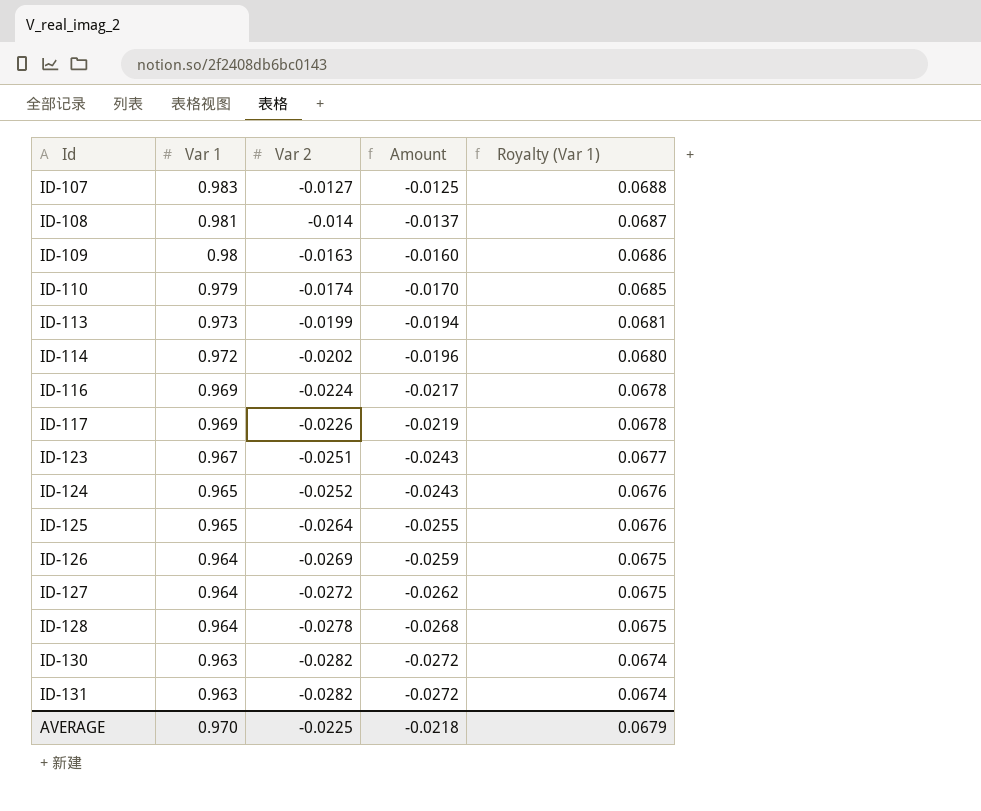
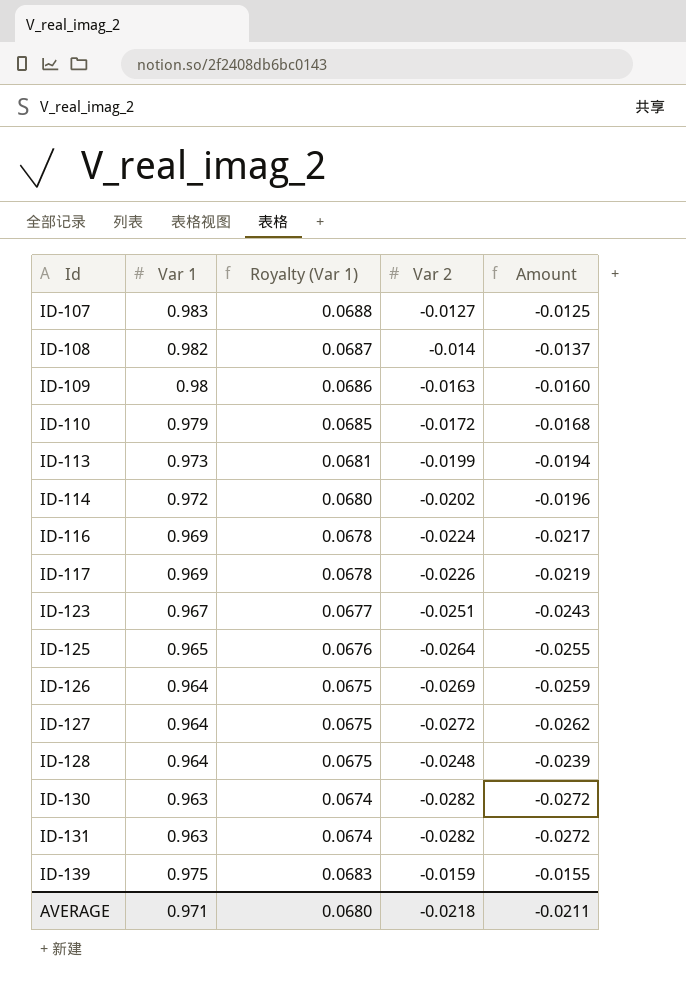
column Royalty (Var 1) | position: 5 -> 3
row ID-124: 0.965 | -0.0252 | -0.0243 | 0.0676 -> none
ID-108 | Var 1: 0.981 -> 0.982
ID-110 | Var 2: -0.0174 -> -0.0172
ID-110 | Amount: -0.0170 -> -0.0168
ID-128 | Var 2: -0.0278 -> -0.0248
ID-128 | Amount: -0.0268 -> -0.0239
row ID-139: none -> 0.975 | 0.0683 | -0.0159 | -0.0155
AVERAGE | Var 1: 0.970 -> 0.971
AVERAGE | Royalty (Var 1): 0.0679 -> 0.0680
AVERAGE | Var 2: -0.0225 -> -0.0218
AVERAGE | Amount: -0.0218 -> -0.0211

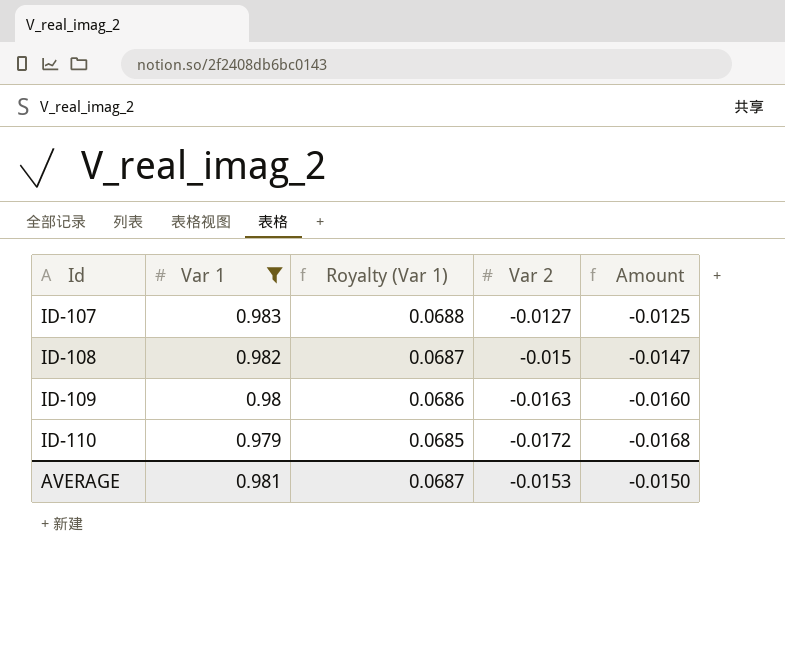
filter: none -> Var 1 >= 0.979
ID-108 | Var 2: -0.014 -> -0.015
ID-108 | Amount: -0.0137 -> -0.0147
AVERAGE | Var 1: 0.971 -> 0.981
AVERAGE | Royalty (Var 1): 0.0680 -> 0.0687
AVERAGE | Var 2: -0.0218 -> -0.0153
AVERAGE | Amount: -0.0211 -> -0.0150

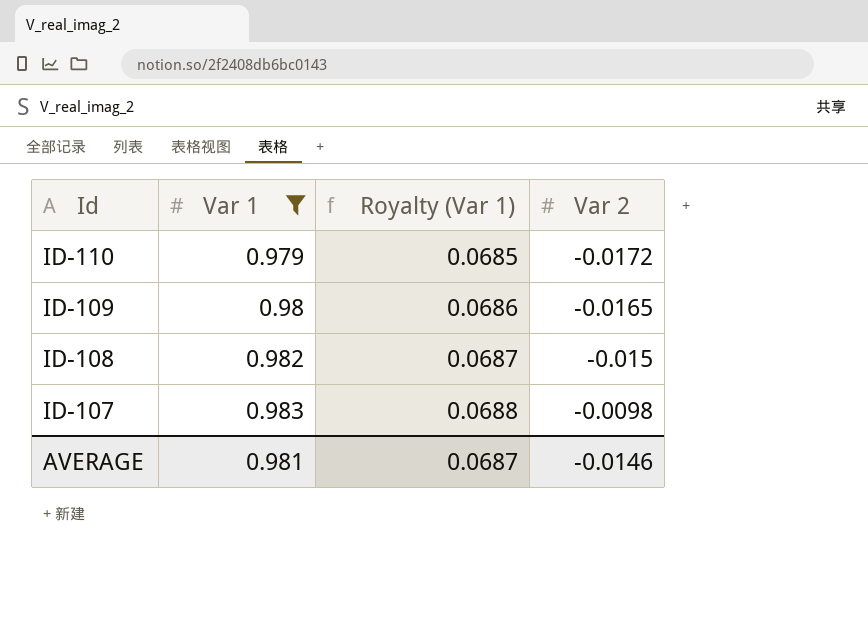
row order: Id ascending -> Id descending
column Amount | formula: [Var 1] * [Var 2] -> none
ID-109 | Var 2: -0.0163 -> -0.0165
ID-107 | Var 2: -0.0127 -> -0.0098
AVERAGE | Var 2: -0.0153 -> -0.0146

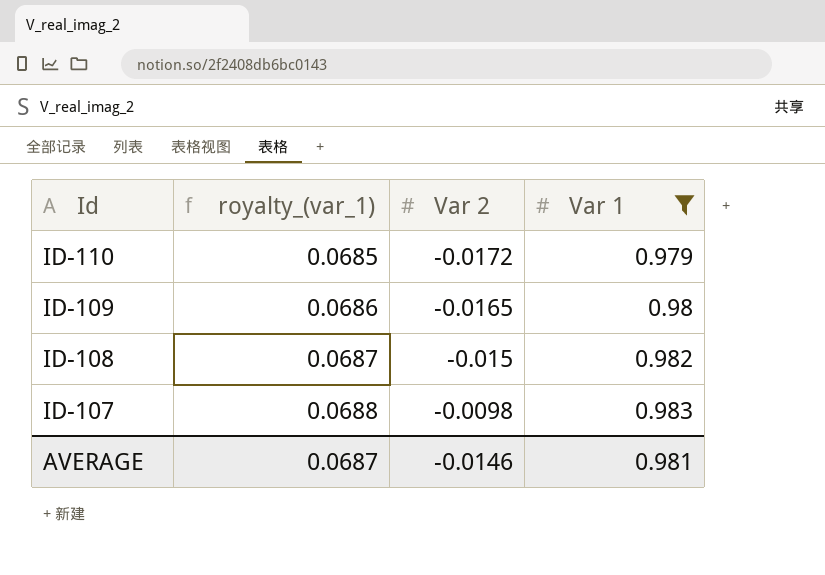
column name: Royalty (Var 1) -> royalty_(var_1)
column Var 1 | position: 2 -> 4

